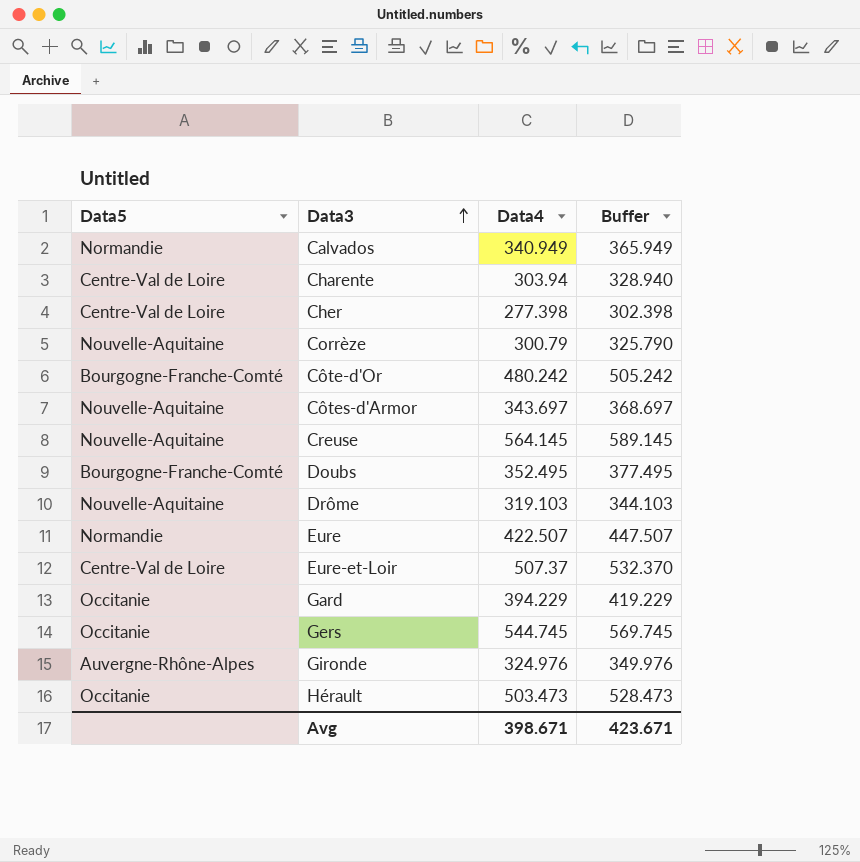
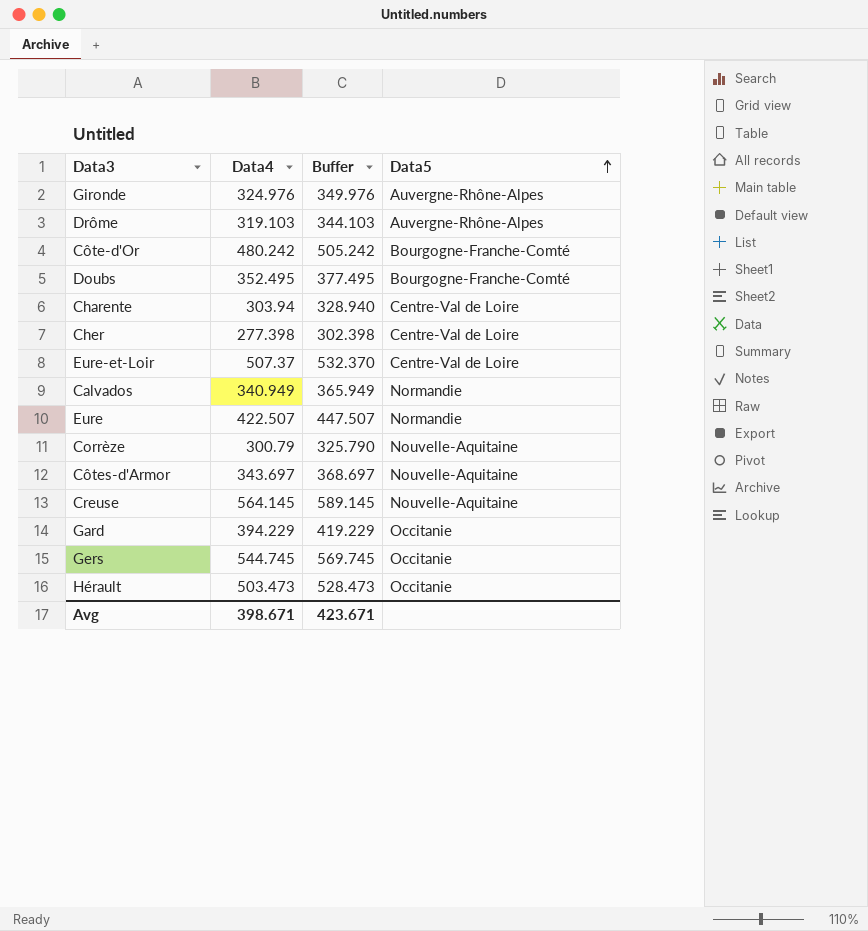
row order: Data3 ascending -> Data5 ascending
column Data5 | position: 1 -> 4
Drôme | Data5: Nouvelle-Aquitaine -> Auvergne-Rhône-Alpes

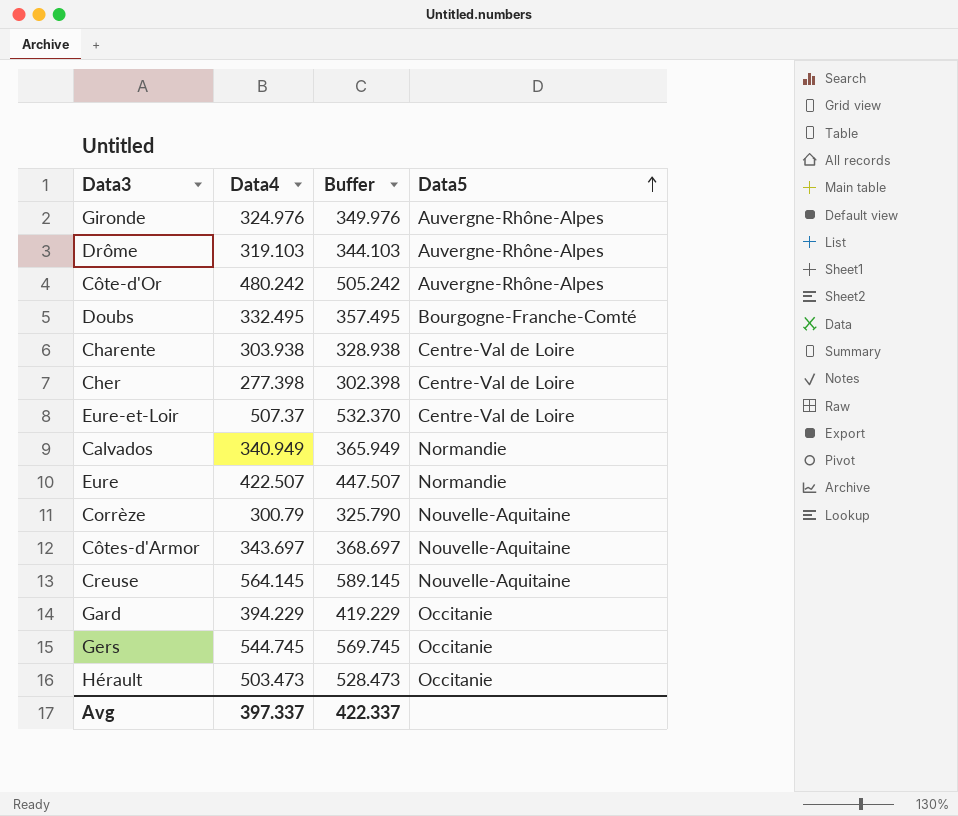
Côte-d'Or | Data5: Bourgogne-Franche-Comté -> Auvergne-Rhône-Alpes
Doubs | Data4: 352.495 -> 332.495
Doubs | Buffer: 377.495 -> 357.495
Charente | Data4: 303.94 -> 303.938
Charente | Buffer: 328.940 -> 328.938
Avg | Data4: 398.671 -> 397.337
Avg | Buffer: 423.671 -> 422.337

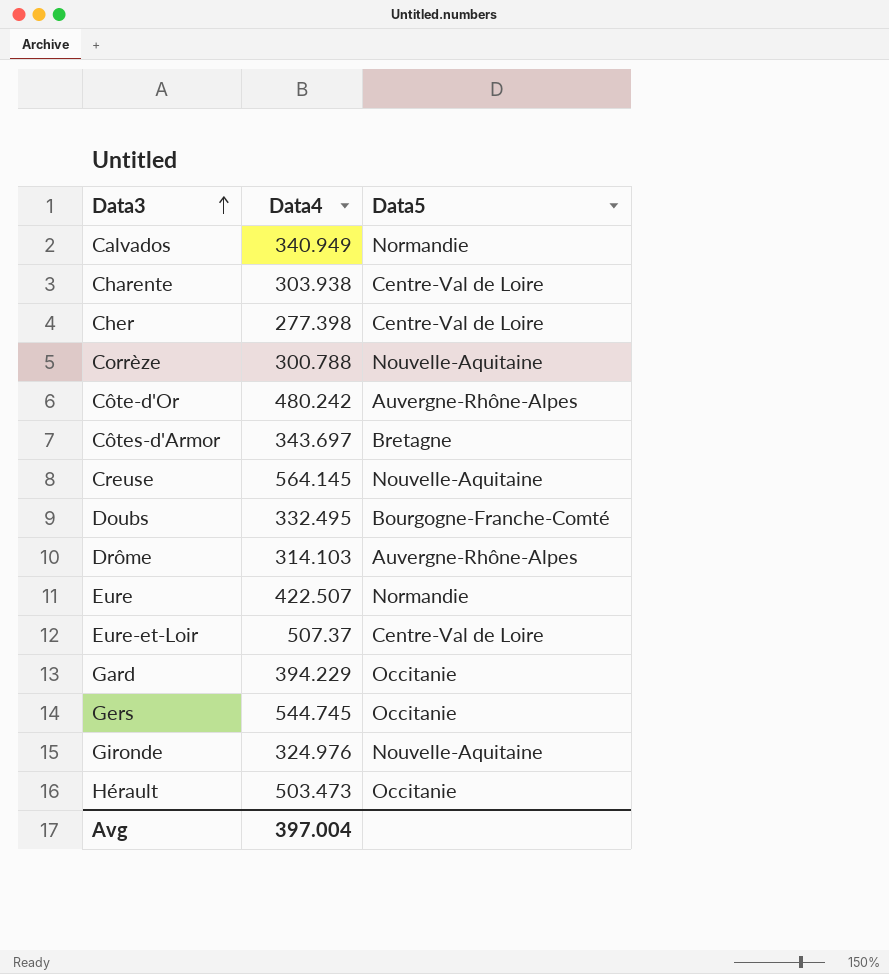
row order: Data5 ascending -> Data3 ascending
column Buffer | formula: [Data4] + 25 -> none
Corrèze | Data4: 300.79 -> 300.788
Côtes-d'Armor | Data5: Nouvelle-Aquitaine -> Bretagne
Drôme | Data4: 319.103 -> 314.103
Gironde | Data5: Auvergne-Rhône-Alpes -> Nouvelle-Aquitaine
Avg | Data4: 397.337 -> 397.004

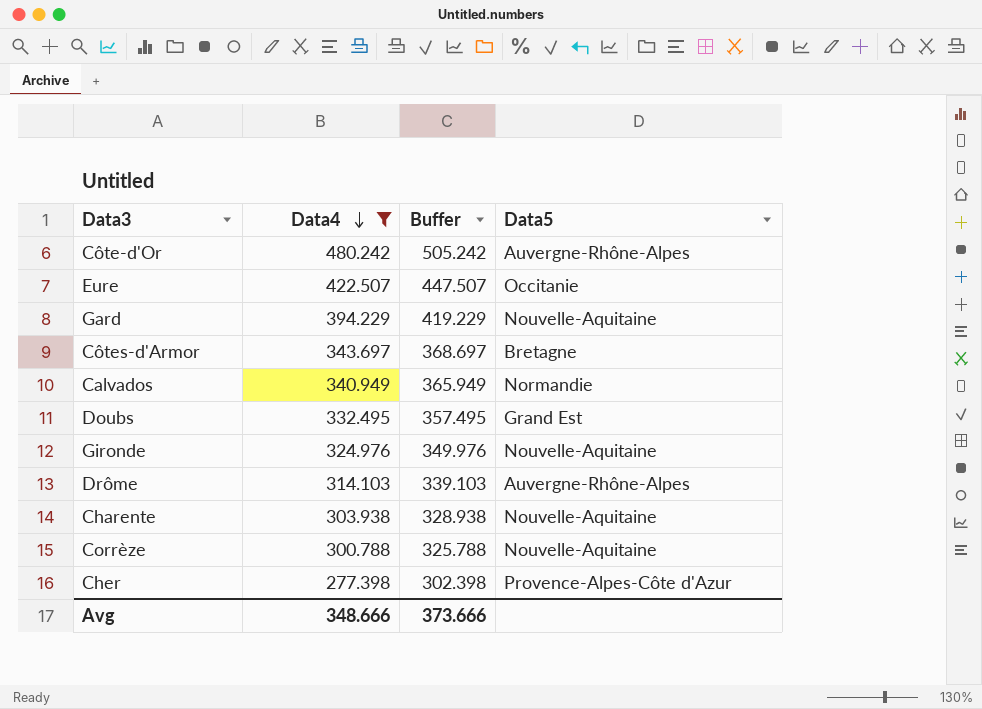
filter: none -> Data4 <= 480.242
row order: Data3 ascending -> Data4 descending
column Buffer | formula: none -> [Data4] + 25
Eure | Data5: Normandie -> Occitanie
Gard | Data5: Occitanie -> Nouvelle-Aquitaine
Doubs | Data5: Bourgogne-Franche-Comté -> Grand Est
Charente | Data5: Centre-Val de Loire -> Nouvelle-Aquitaine
Cher | Data5: Centre-Val de Loire -> Provence-Alpes-Côte d'Azur
Avg | Data4: 397.004 -> 348.666

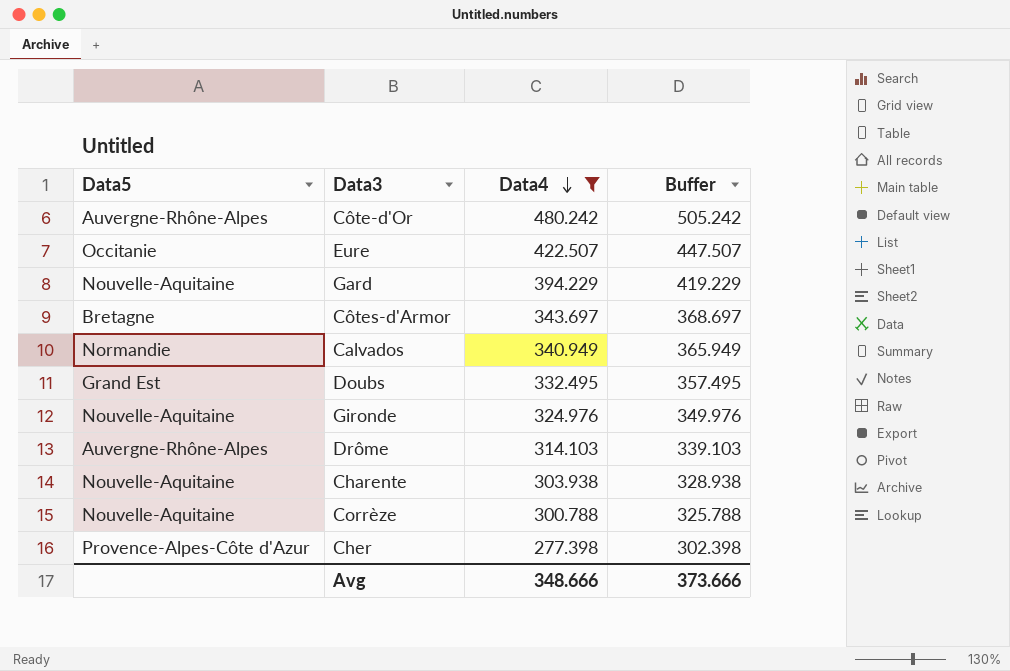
column Data5 | position: 4 -> 1

